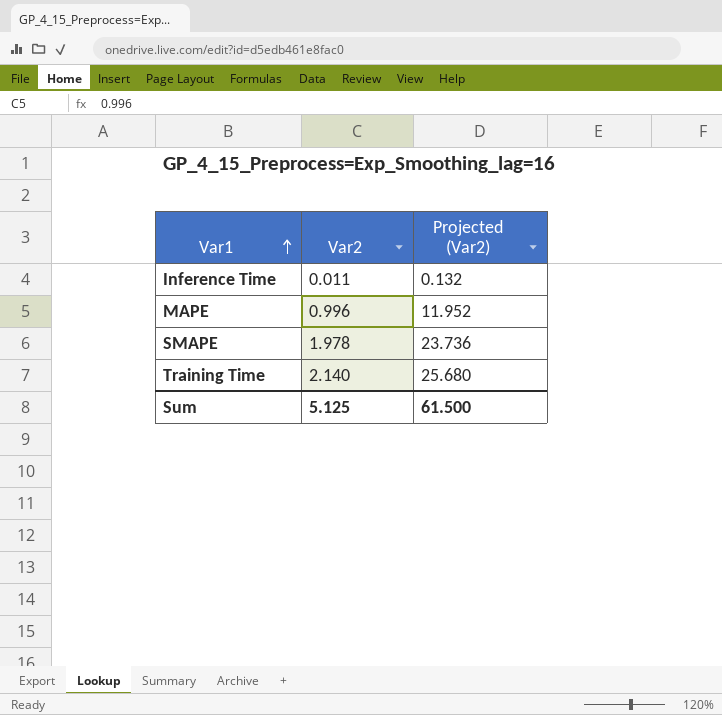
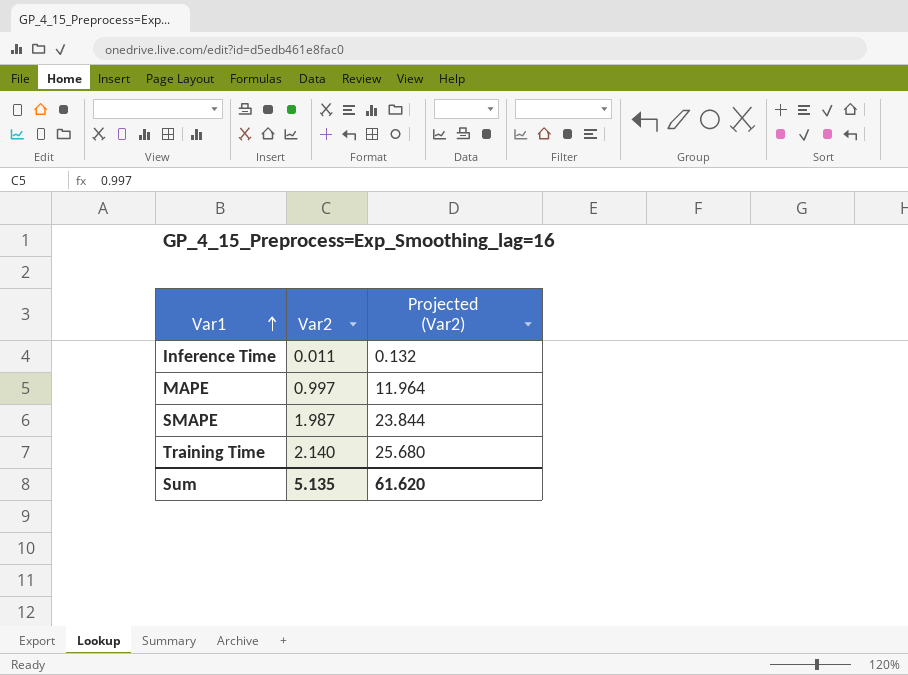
MAPE | Var2: 0.996 -> 0.997
MAPE | Projected (Var2): 11.952 -> 11.964
SMAPE | Var2: 1.978 -> 1.987
SMAPE | Projected (Var2): 23.736 -> 23.844
Sum | Var2: 5.125 -> 5.135
Sum | Projected (Var2): 61.500 -> 61.620

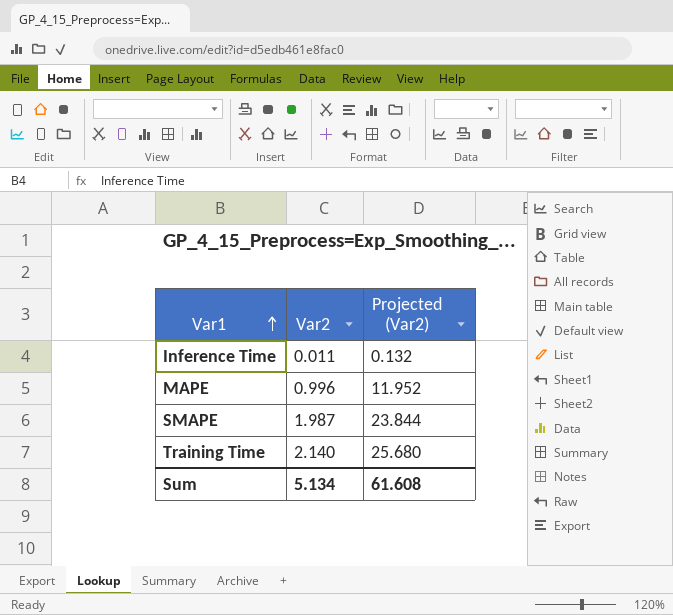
MAPE | Var2: 0.997 -> 0.996
MAPE | Projected (Var2): 11.964 -> 11.952
Sum | Var2: 5.135 -> 5.134
Sum | Projected (Var2): 61.620 -> 61.608

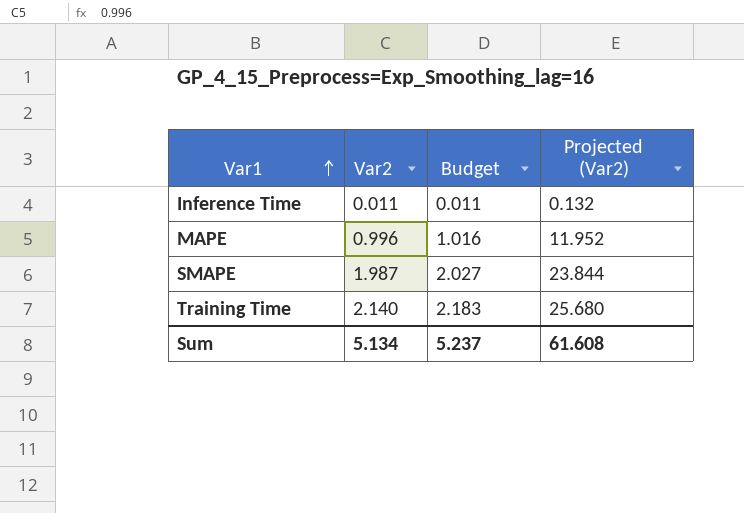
column Budget | formula: none -> [Var2] * 1.02

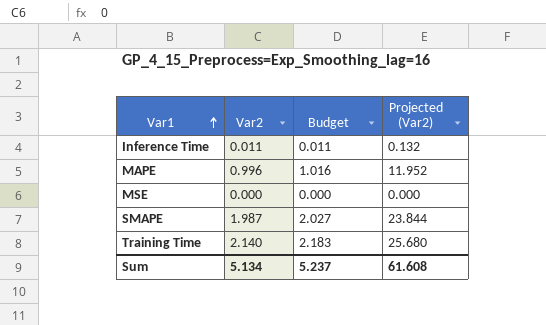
row MSE: none -> 0.000 | 0.000 | 0.000

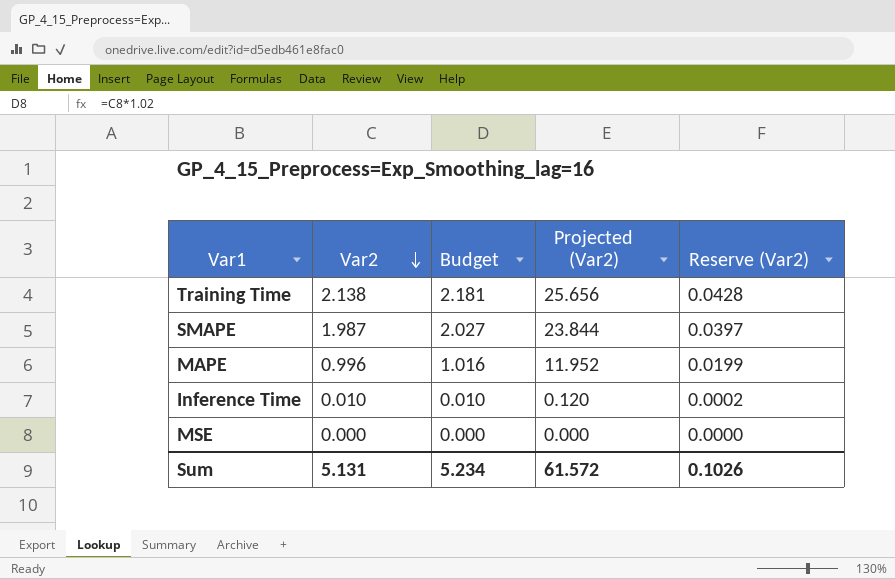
row order: Var1 ascending -> Var2 descending
column Reserve (Var2) | formula: none -> [Var2] * 0.02
Training Time | Var2: 2.140 -> 2.138
Training Time | Budget: 2.183 -> 2.181
Training Time | Projected (Var2): 25.680 -> 25.656
Inference Time | Var2: 0.011 -> 0.010
Inference Time | Budget: 0.011 -> 0.010
Inference Time | Projected (Var2): 0.132 -> 0.120
Sum | Var2: 5.134 -> 5.131
Sum | Budget: 5.237 -> 5.234
Sum | Projected (Var2): 61.608 -> 61.572

